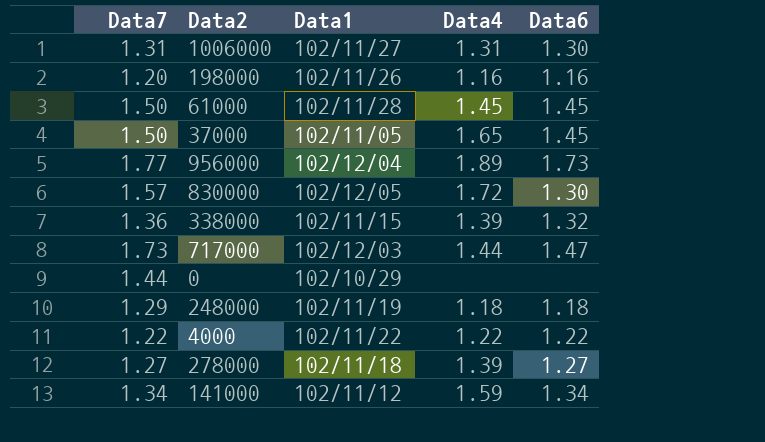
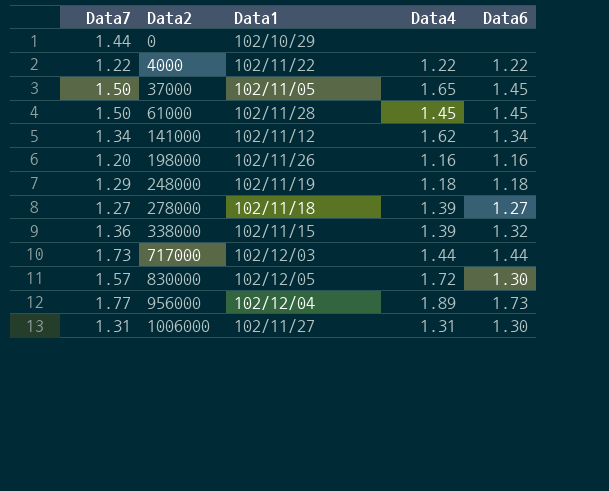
row order: none -> Data2 ascending
141000 | Data4: 1.59 -> 1.62
717000 | Data6: 1.47 -> 1.44

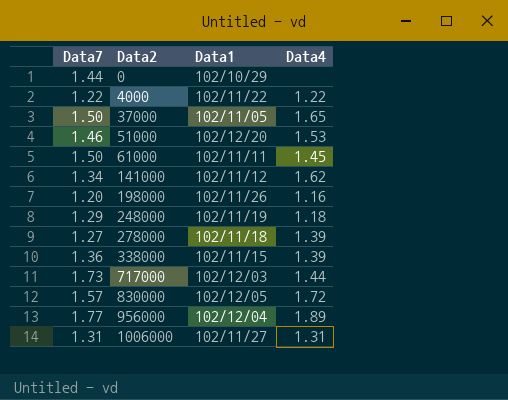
column Data6 | position: 5 -> none
row 51000: none -> 1.46 | 102/12/20 | 1.53
61000 | Data1: 102/11/28 -> 102/11/11

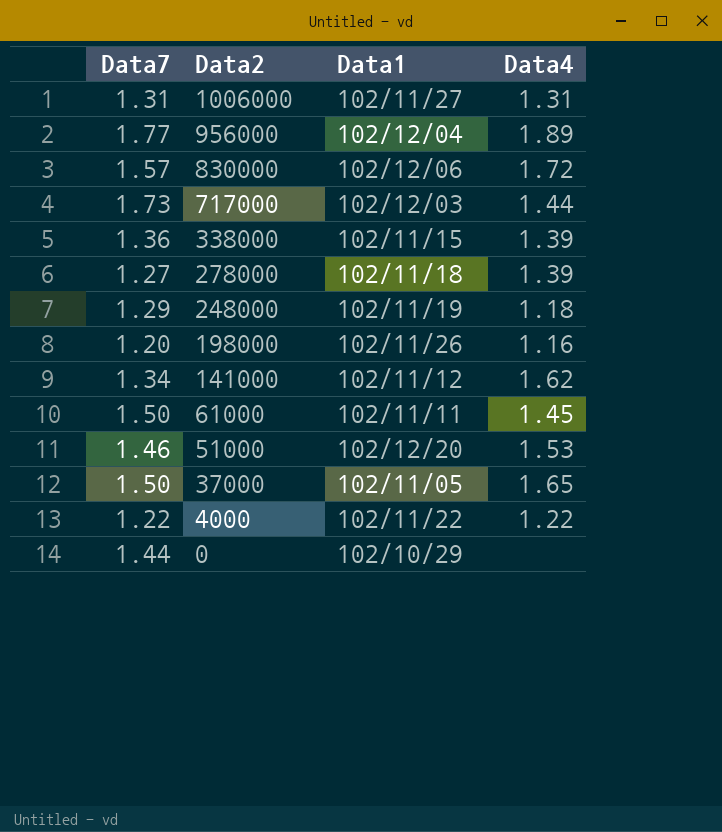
row order: Data2 ascending -> Data2 descending
830000 | Data1: 102/12/05 -> 102/12/06

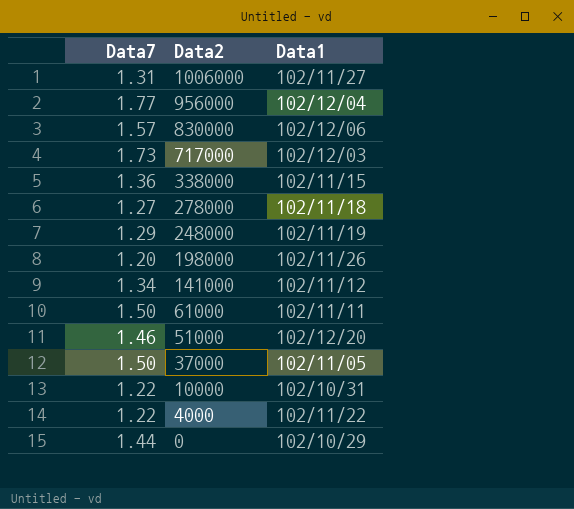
column Data4 | position: 4 -> none
row 10000: none -> 1.22 | 102/10/31

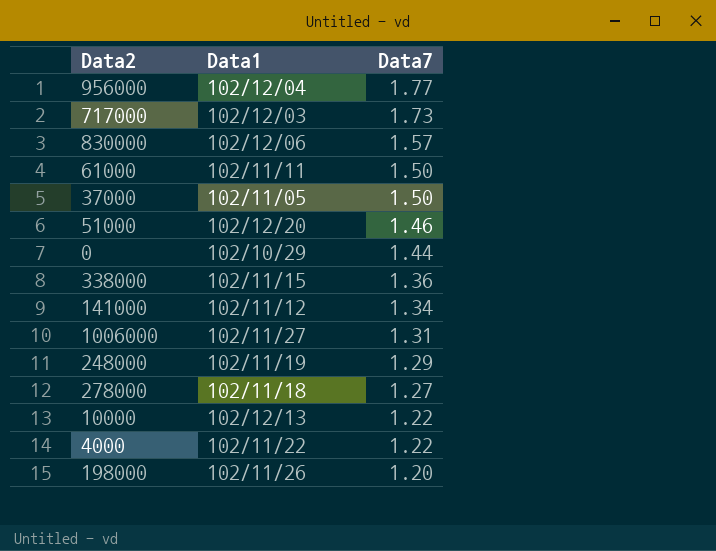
row order: Data2 descending -> Data7 descending
column Data7 | position: 1 -> 3
10000 | Data1: 102/10/31 -> 102/12/13

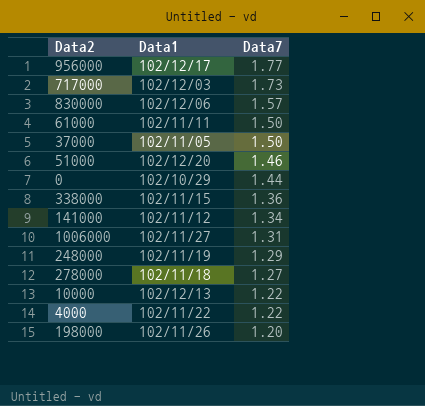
956000 | Data1: 102/12/04 -> 102/12/17

